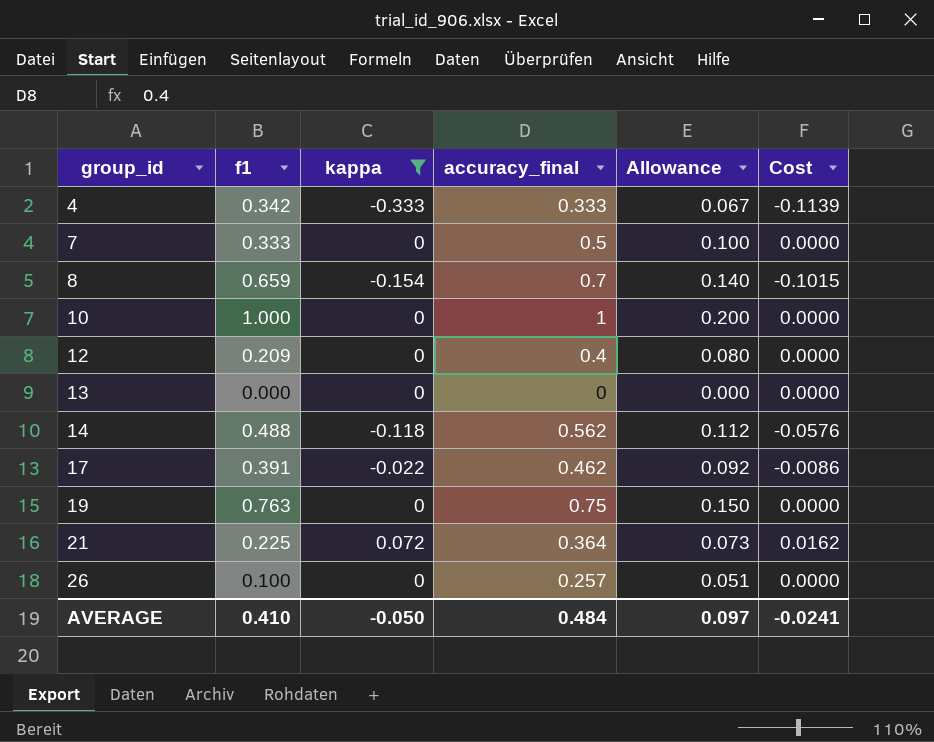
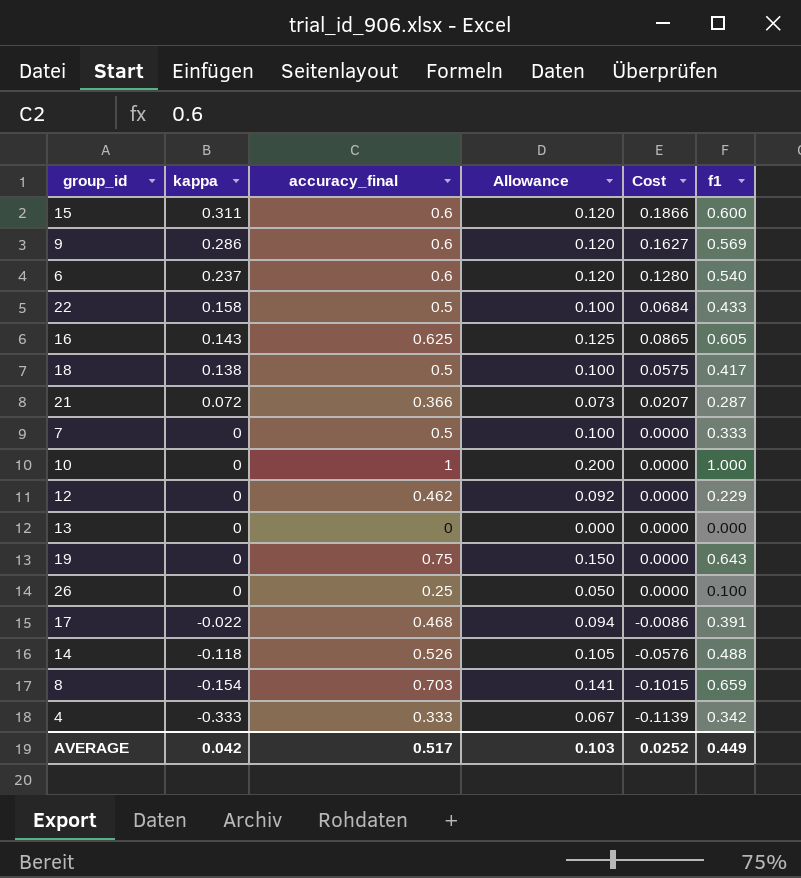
filter: kappa <= 0.072 -> none
row order: group_id ascending -> kappa descending
column f1 | position: 2 -> 6
21 | accuracy_final: 0.364 -> 0.366
21 | Cost: 0.0162 -> 0.0207
21 | f1: 0.225 -> 0.287
12 | accuracy_final: 0.4 -> 0.462
12 | Allowance: 0.080 -> 0.092
12 | f1: 0.209 -> 0.229
19 | f1: 0.763 -> 0.643
26 | accuracy_final: 0.257 -> 0.25
26 | Allowance: 0.051 -> 0.050
17 | accuracy_final: 0.462 -> 0.468
17 | Allowance: 0.092 -> 0.094
14 | accuracy_final: 0.562 -> 0.526
14 | Allowance: 0.112 -> 0.105
8 | accuracy_final: 0.7 -> 0.703
8 | Allowance: 0.140 -> 0.141
AVERAGE | kappa: -0.050 -> 0.042
AVERAGE | accuracy_final: 0.484 -> 0.517
AVERAGE | Allowance: 0.097 -> 0.103
AVERAGE | Cost: -0.0241 -> 0.0252
AVERAGE | f1: 0.410 -> 0.449

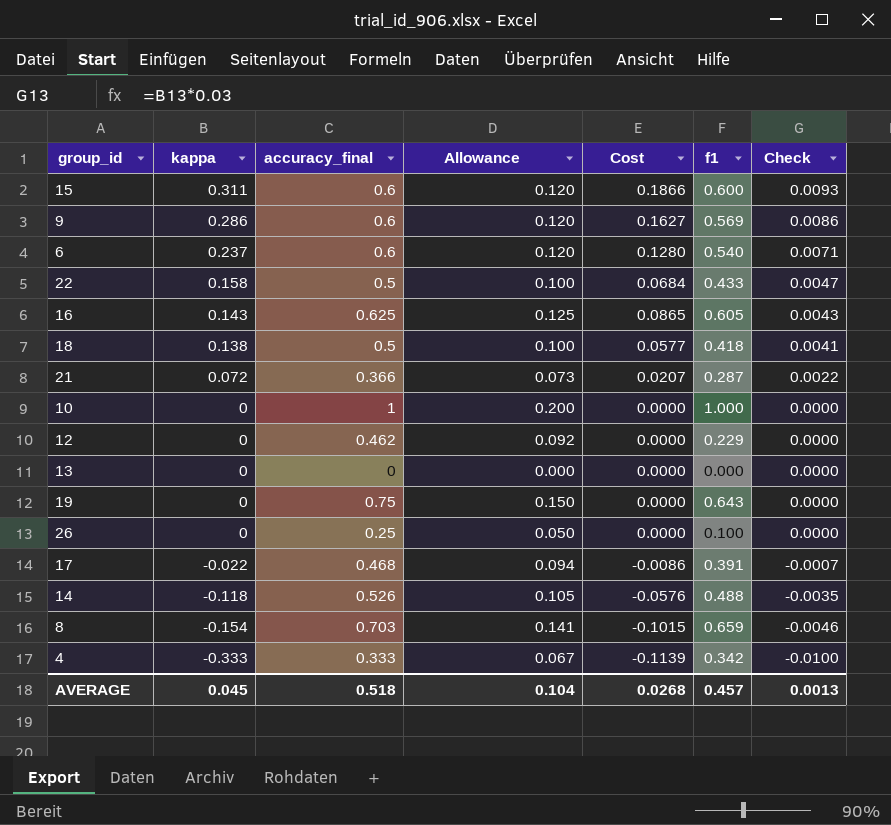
column Check | formula: none -> [kappa] * 0.03
row 7: 0 | 0.5 | 0.100 | 0.0000 | 0.333 -> none
18 | Cost: 0.0575 -> 0.0577
18 | f1: 0.417 -> 0.418
AVERAGE | kappa: 0.042 -> 0.045
AVERAGE | accuracy_final: 0.517 -> 0.518
AVERAGE | Allowance: 0.103 -> 0.104
AVERAGE | Cost: 0.0252 -> 0.0268
AVERAGE | f1: 0.449 -> 0.457

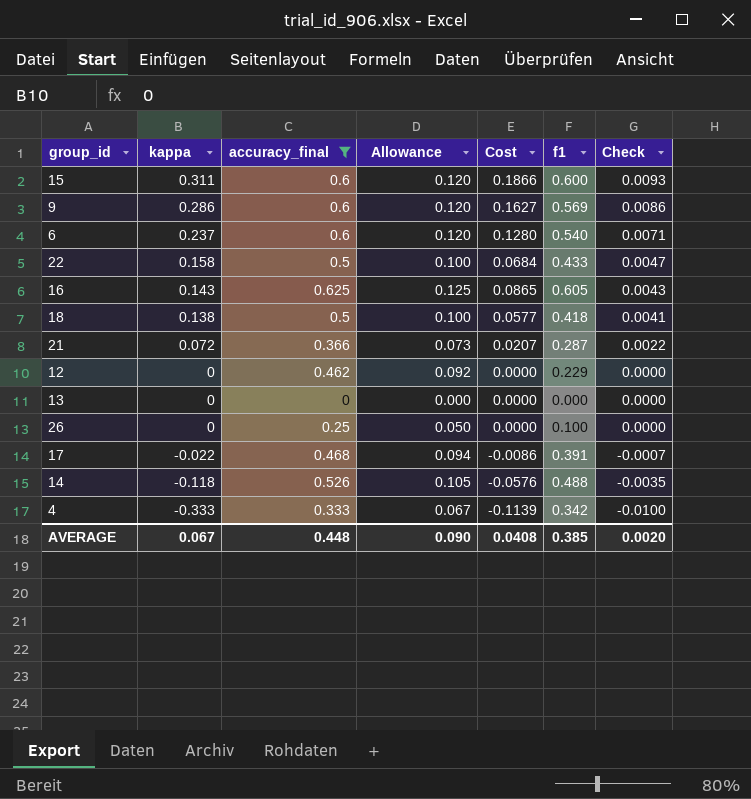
filter: none -> accuracy_final <= 0.625
AVERAGE | kappa: 0.045 -> 0.067
AVERAGE | accuracy_final: 0.518 -> 0.448
AVERAGE | Allowance: 0.104 -> 0.090
AVERAGE | Cost: 0.0268 -> 0.0408
AVERAGE | f1: 0.457 -> 0.385
AVERAGE | Check: 0.0013 -> 0.0020

